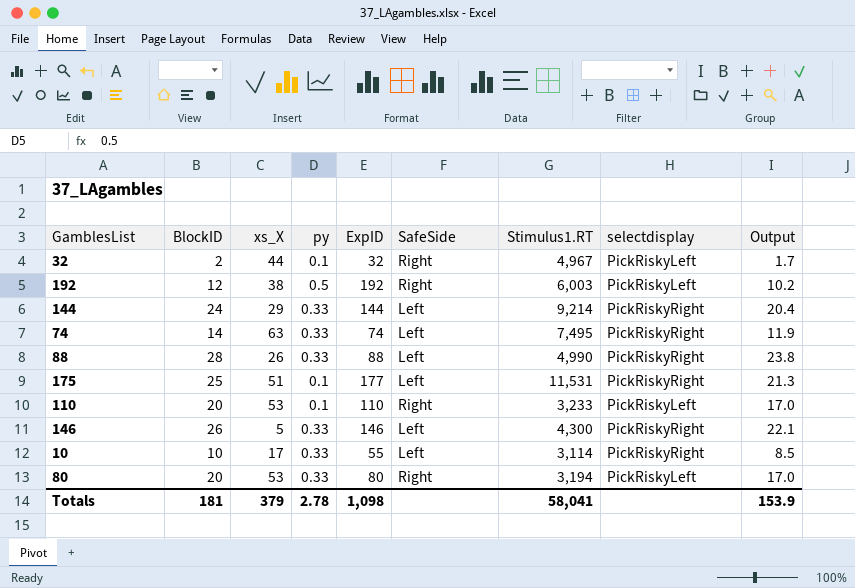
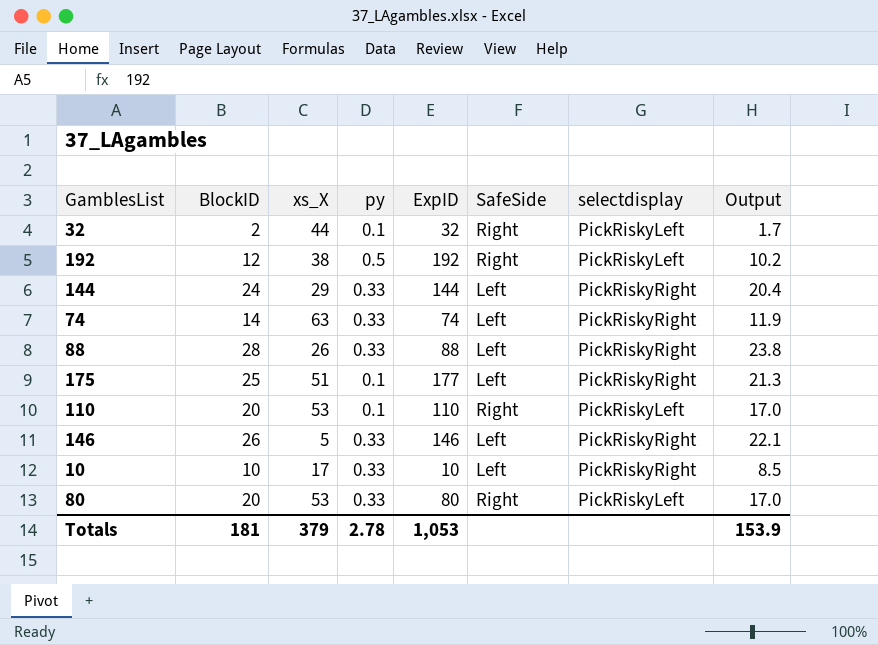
column Stimulus1.RT | position: 7 -> none
10 | ExpID: 55 -> 10
Totals | ExpID: 1,098 -> 1,053

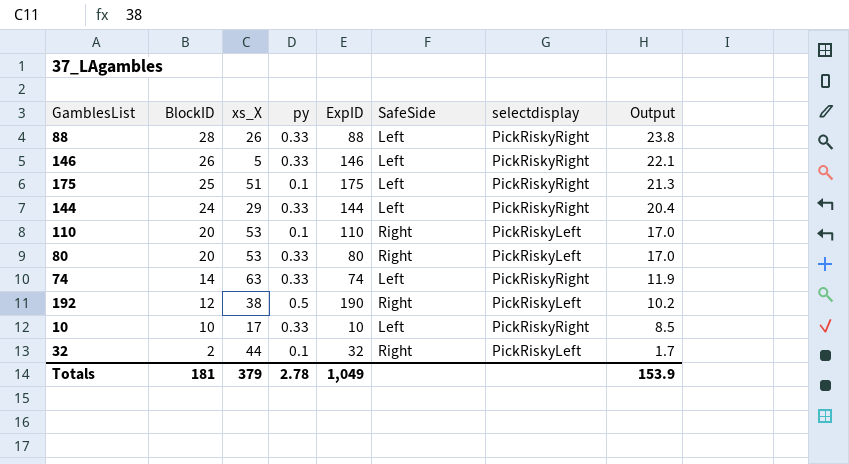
row order: none -> BlockID descending
175 | ExpID: 177 -> 175
192 | ExpID: 192 -> 190
Totals | ExpID: 1,053 -> 1,049

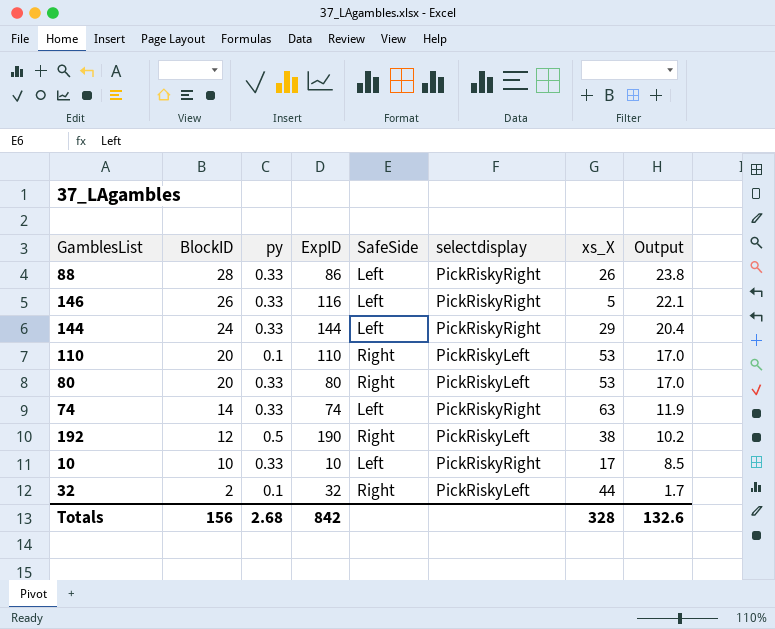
column xs_X | position: 3 -> 7
row 175: 25 | 51 | 0.1 | 175 | Left | PickRiskyRight | 21.3 -> none
88 | ExpID: 88 -> 86
146 | ExpID: 146 -> 116
Totals | BlockID: 181 -> 156
Totals | py: 2.78 -> 2.68
Totals | ExpID: 1,049 -> 842
Totals | xs_X: 379 -> 328
Totals | Output: 153.9 -> 132.6

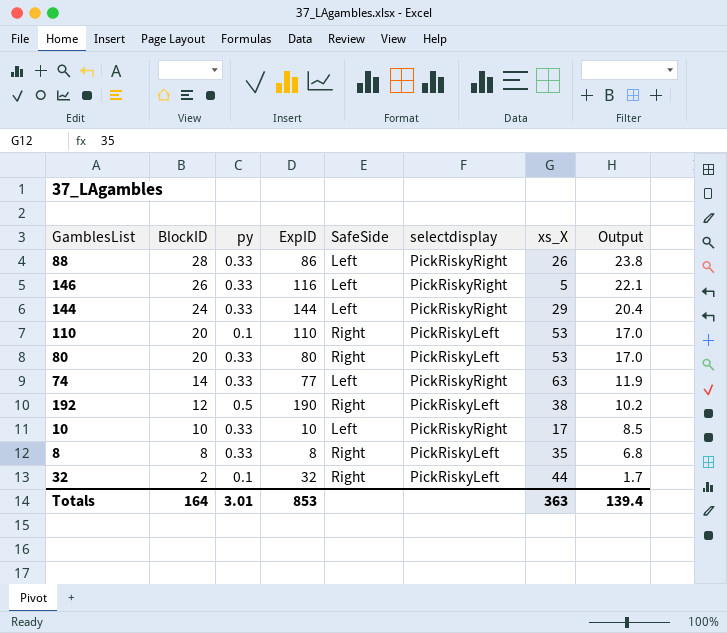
74 | ExpID: 74 -> 77
row 8: none -> 8 | 0.33 | 8 | Right | PickRiskyLeft | 35 | 6.8
Totals | BlockID: 156 -> 164
Totals | py: 2.68 -> 3.01
Totals | ExpID: 842 -> 853
Totals | xs_X: 328 -> 363
Totals | Output: 132.6 -> 139.4

